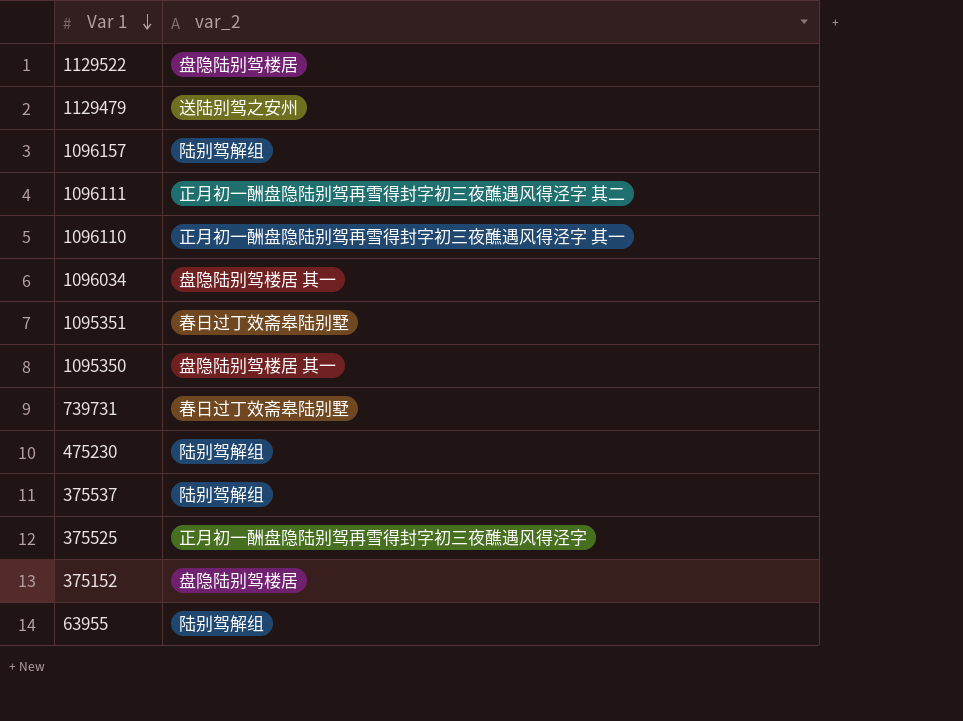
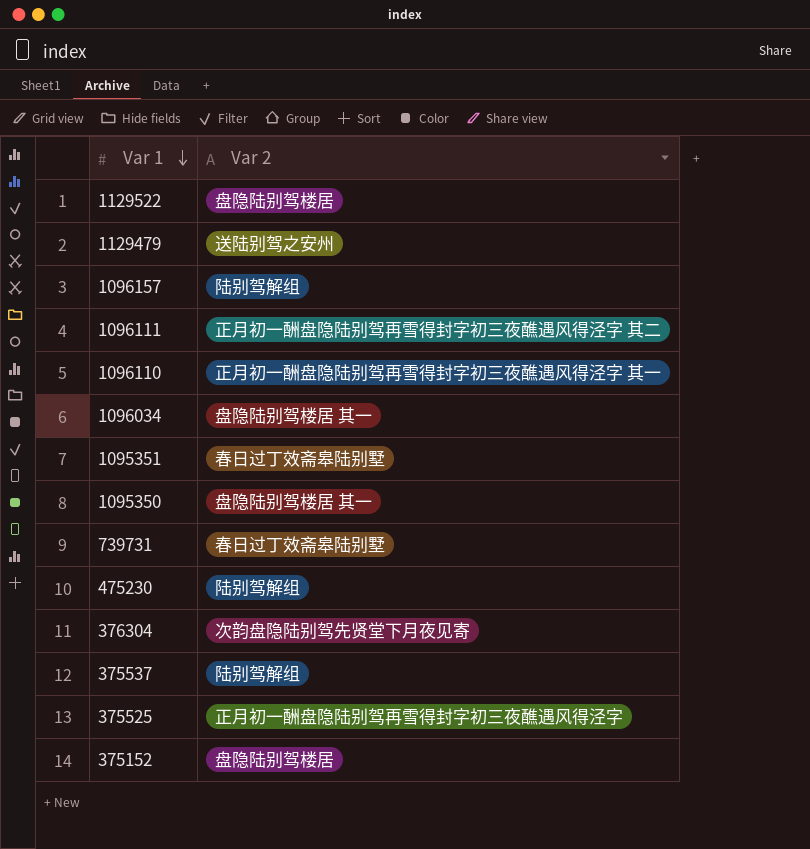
column name: var_2 -> Var 2
row 63955: 陆别驾解组 -> none
row 376304: none -> 次韵盘隐陆别驾先贤堂下月夜见寄

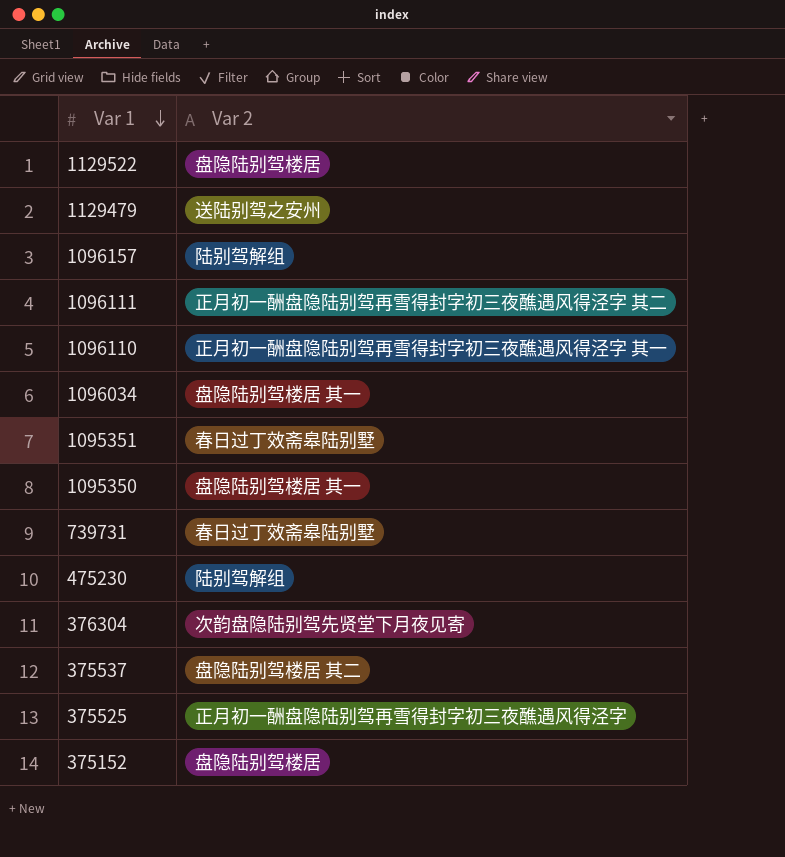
375537 | Var 2: 陆别驾解组 -> 盘隐陆别驾楼居 其二

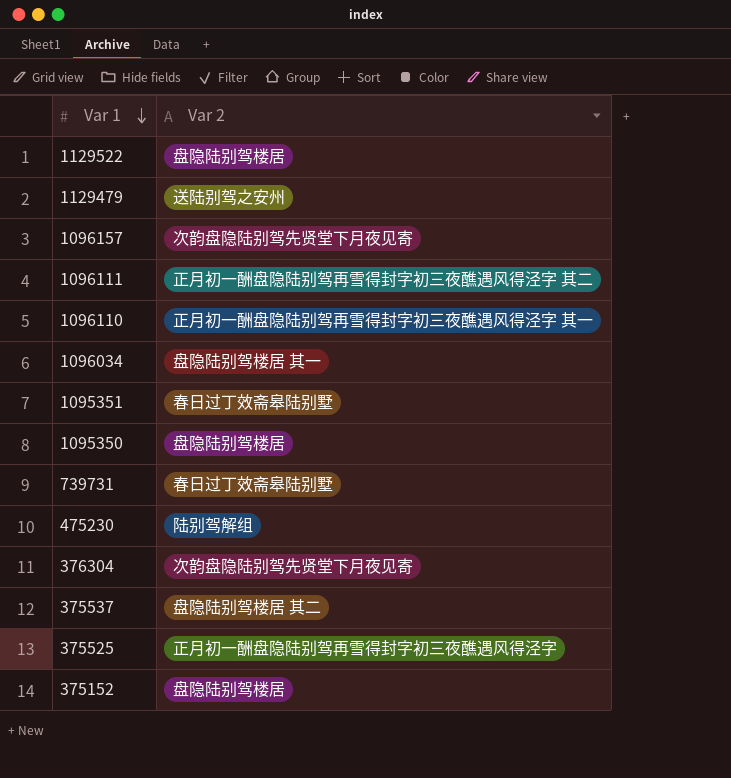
1096157 | Var 2: 陆别驾解组 -> 次韵盘隐陆别驾先贤堂下月夜见寄
1095350 | Var 2: 盘隐陆别驾楼居 其一 -> 盘隐陆别驾楼居

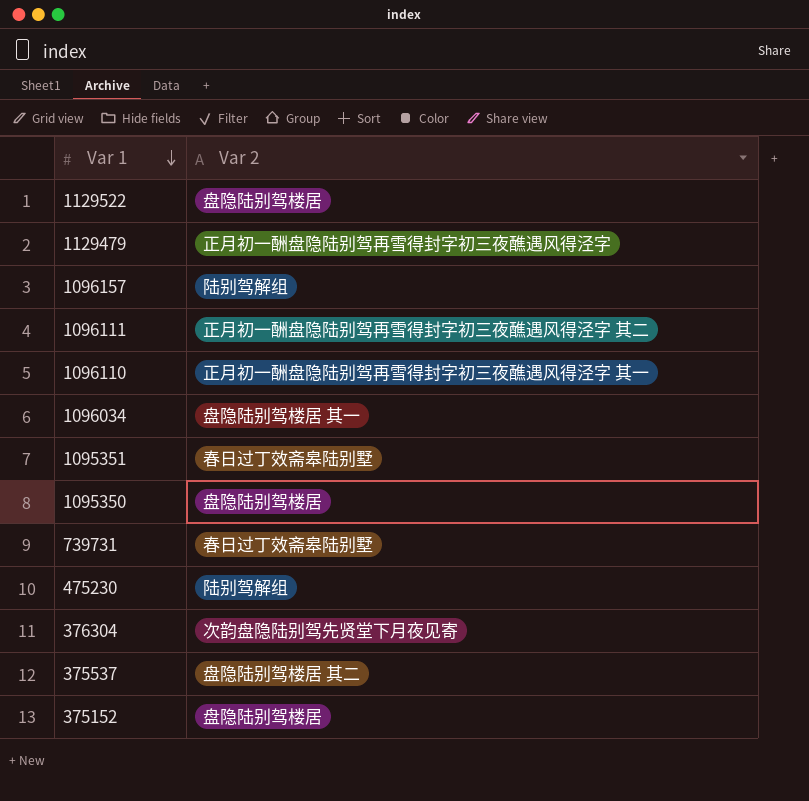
row 375525: 正月初一酬盘隐陆别驾再雪得封字初三夜醮遇风得泾字 -> none
1129479 | Var 2: 送陆别驾之安州 -> 正月初一酬盘隐陆别驾再雪得封字初三夜醮遇风得泾字
1096157 | Var 2: 次韵盘隐陆别驾先贤堂下月夜见寄 -> 陆别驾解组

